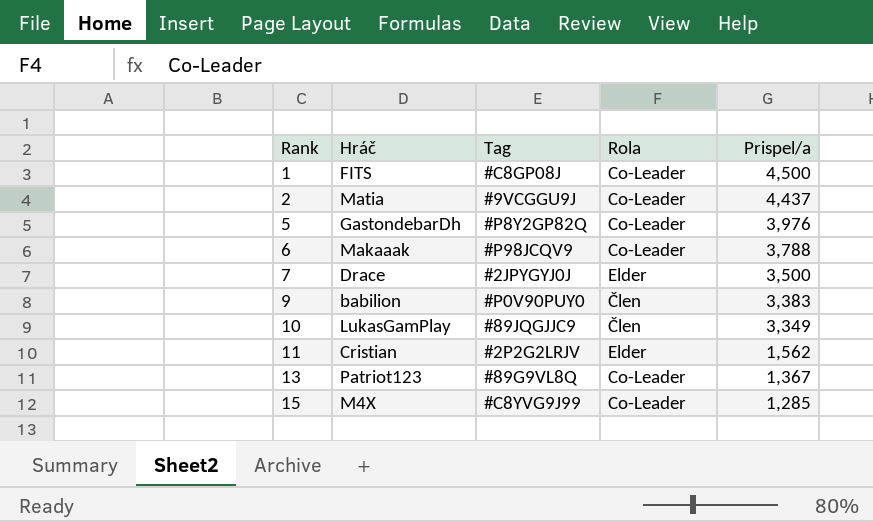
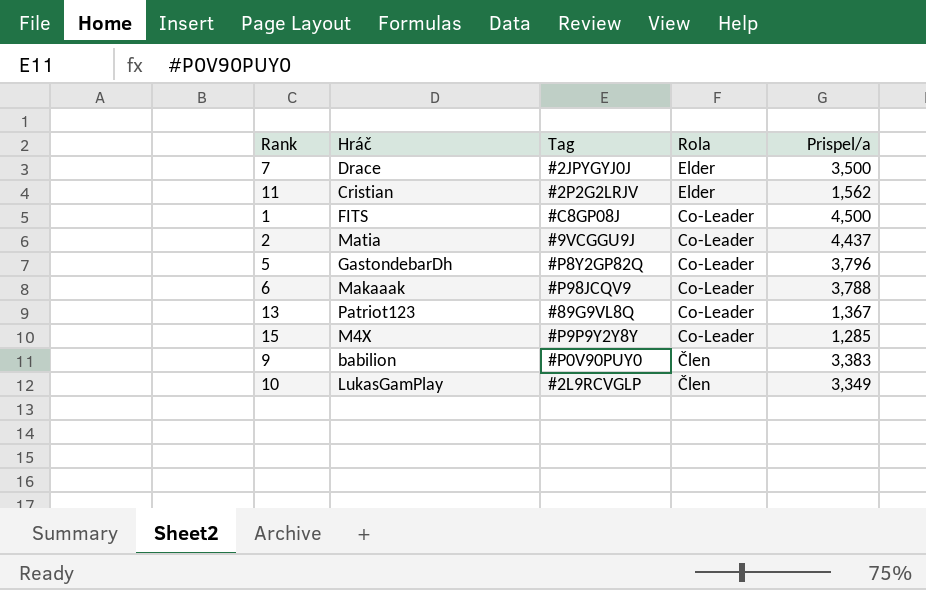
row order: Rank ascending -> Rola descending
5 | Prispel/a: 3,976 -> 3,796
15 | Tag: #C8YVG9J99 -> #P9P9Y2Y8Y
10 | Tag: #89JQGJJC9 -> #2L9RCVGLP

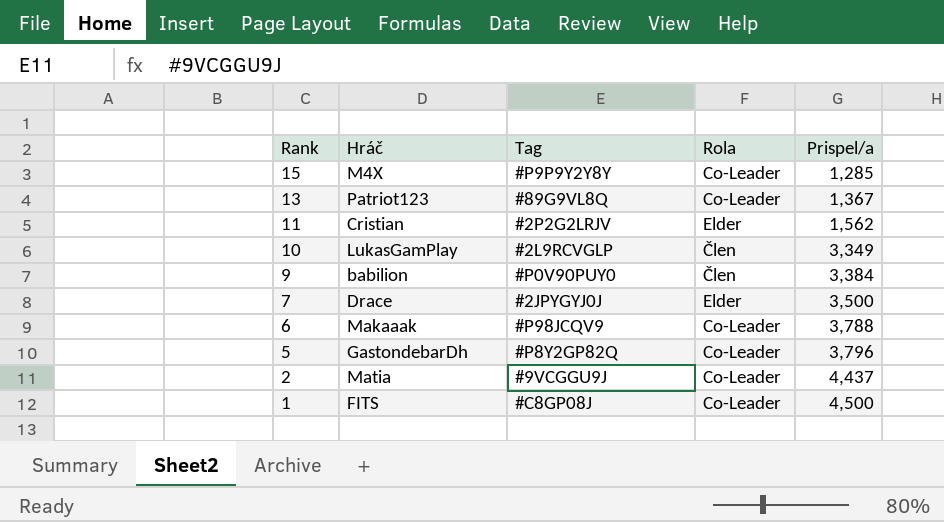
row order: Rola descending -> Rank descending
9 | Prispel/a: 3,383 -> 3,384

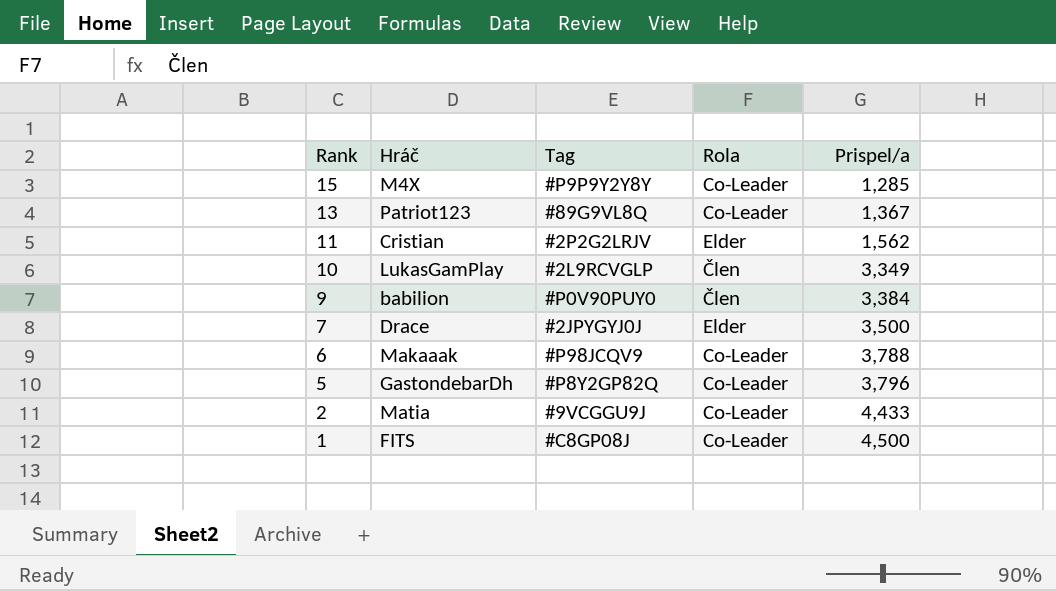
2 | Prispel/a: 4,437 -> 4,433

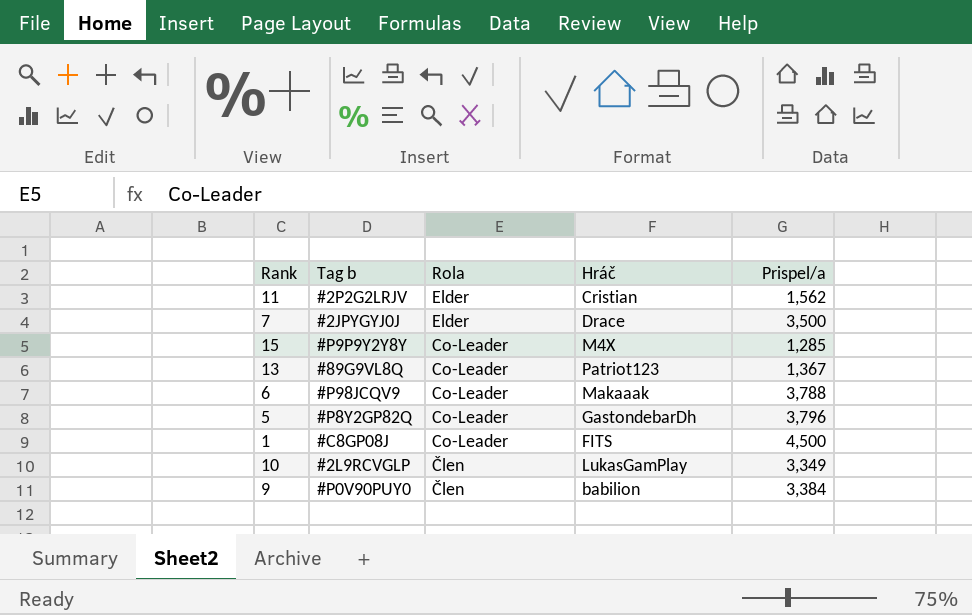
row order: Rank descending -> Rola descending
column name: Tag -> Tag b
column Hráč | position: 2 -> 4
row 2: Matia | #9VCGGU9J | Co-Leader | 4,433 -> none

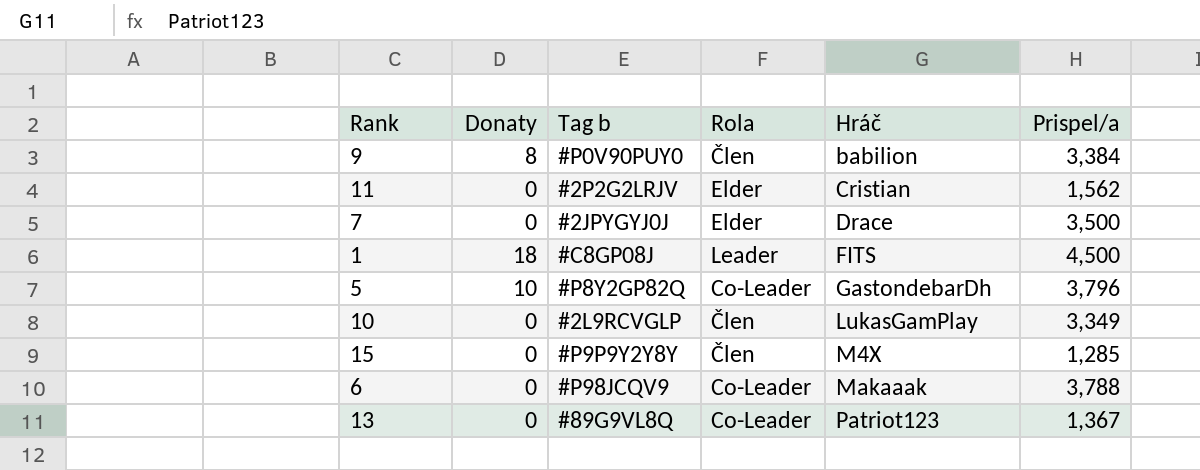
row order: Rola descending -> Hráč ascending
column Donaty | position: none -> 2
1 | Rola: Co-Leader -> Leader
15 | Rola: Co-Leader -> Člen

